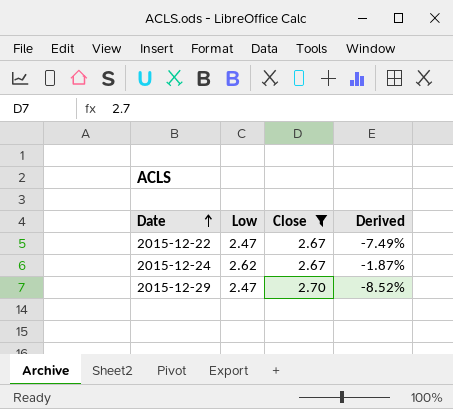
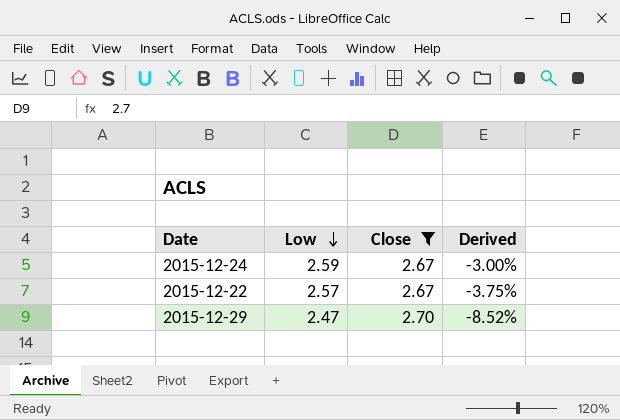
row order: Date ascending -> Low descending
2015-12-24 | Low: 2.62 -> 2.59
2015-12-24 | Derived: -1.87% -> -3.00%
2015-12-22 | Low: 2.47 -> 2.57
2015-12-22 | Derived: -7.49% -> -3.75%

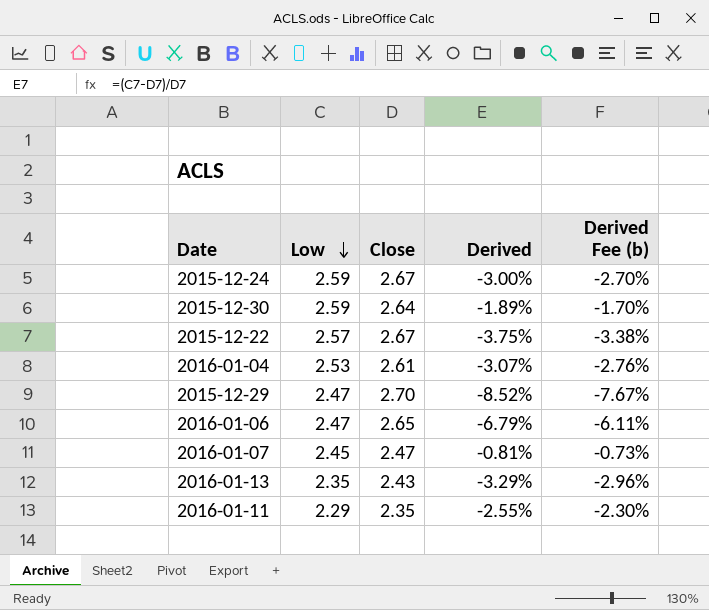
filter: Close >= 2.67 -> none
column Derived Fee (b) | formula: none -> [Derived] * 0.9

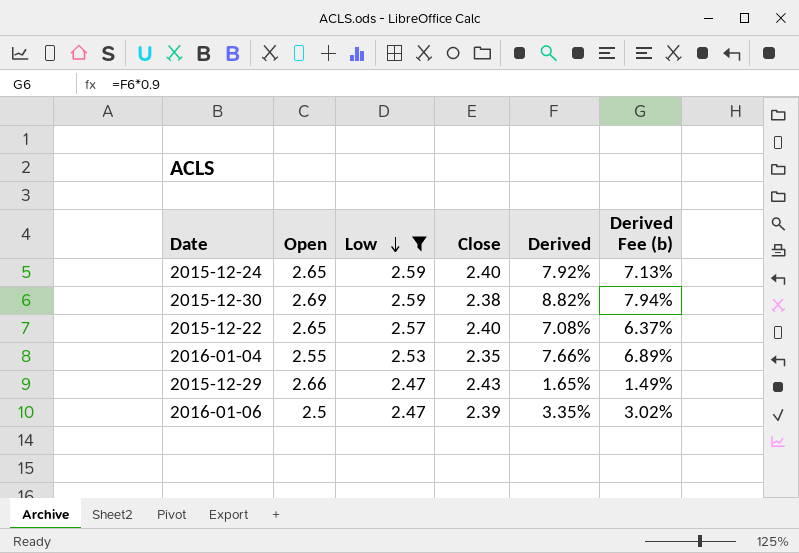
filter: none -> Low >= 2.47
column Open | position: none -> 2
2015-12-24 | Close: 2.67 -> 2.40
2015-12-24 | Derived: -3.00% -> 7.92%
2015-12-24 | Derived Fee (b): -2.70% -> 7.13%
2015-12-30 | Close: 2.64 -> 2.38
2015-12-30 | Derived: -1.89% -> 8.82%
2015-12-30 | Derived Fee (b): -1.70% -> 7.94%
2015-12-22 | Close: 2.67 -> 2.40
2015-12-22 | Derived: -3.75% -> 7.08%
2015-12-22 | Derived Fee (b): -3.38% -> 6.37%
2016-01-04 | Close: 2.61 -> 2.35
2016-01-04 | Derived: -3.07% -> 7.66%
2016-01-04 | Derived Fee (b): -2.76% -> 6.89%
2015-12-29 | Close: 2.70 -> 2.43
2015-12-29 | Derived: -8.52% -> 1.65%
2015-12-29 | Derived Fee (b): -7.67% -> 1.49%
2016-01-06 | Close: 2.65 -> 2.39
2016-01-06 | Derived: -6.79% -> 3.35%
2016-01-06 | Derived Fee (b): -6.11% -> 3.02%

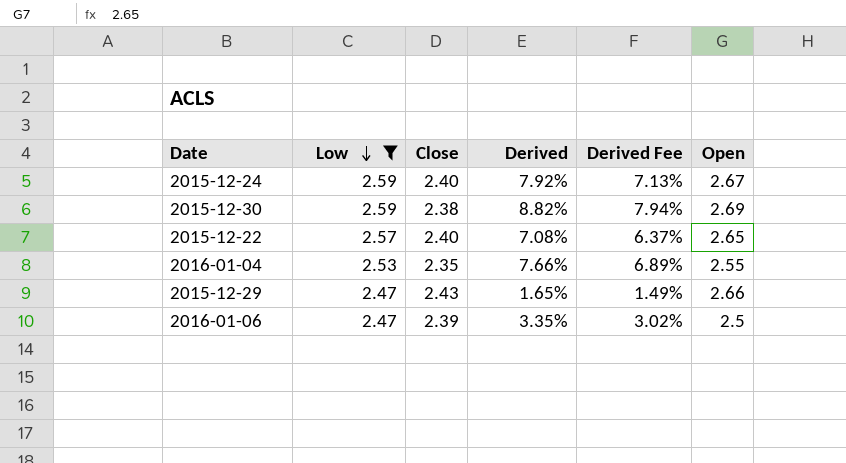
column name: Derived Fee (b) -> Derived Fee
column Open | position: 2 -> 6
2015-12-24 | Open: 2.65 -> 2.67

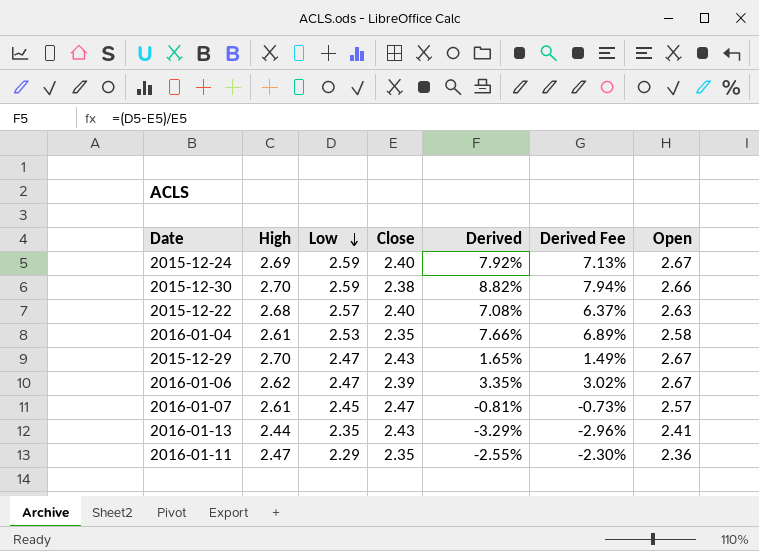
filter: Low >= 2.47 -> none
column High | position: none -> 2
2015-12-30 | Open: 2.69 -> 2.66
2015-12-22 | Open: 2.65 -> 2.63
2016-01-04 | Open: 2.55 -> 2.58
2015-12-29 | Open: 2.66 -> 2.67
2016-01-06 | Open: 2.5 -> 2.67

